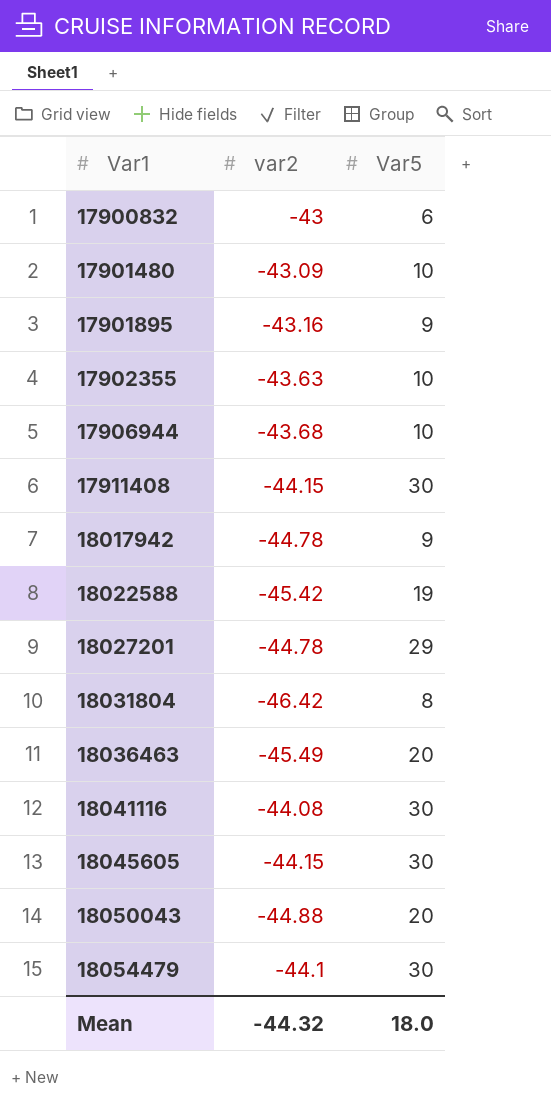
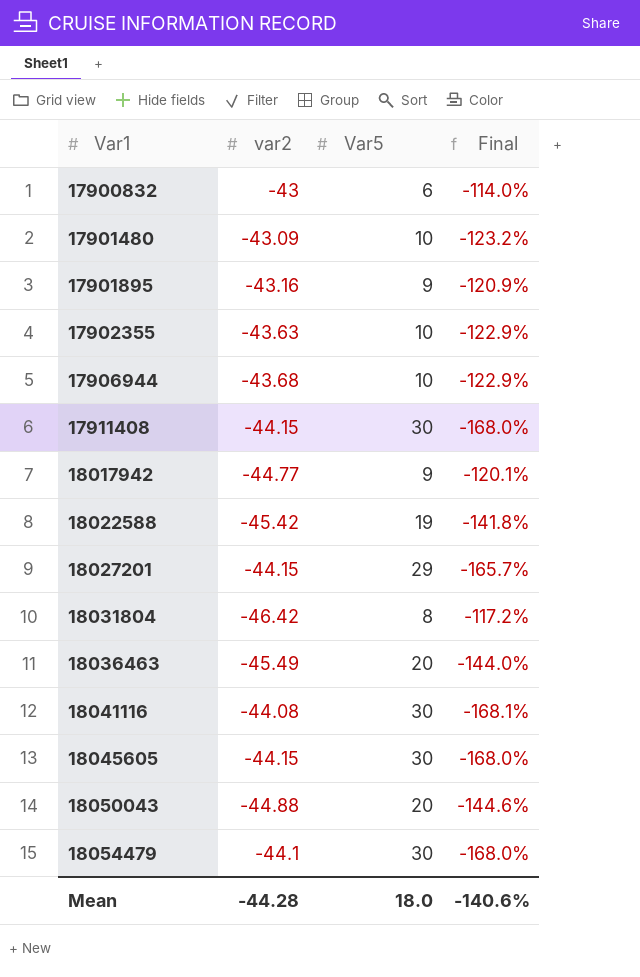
column Final | formula: none -> ([Var5] - [var2]) / [var2]
18017942 | var2: -44.78 -> -44.77
18027201 | var2: -44.78 -> -44.15
Mean | var2: -44.32 -> -44.28

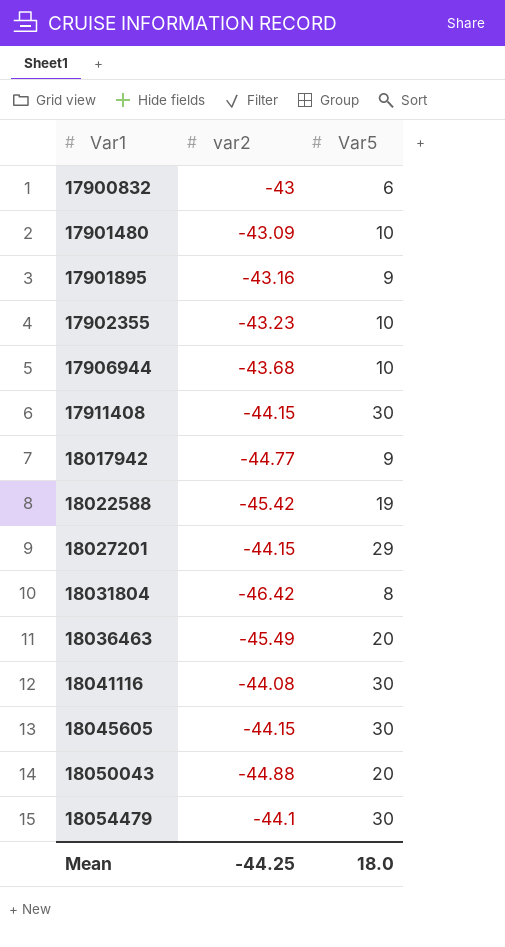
column Final | formula: ([Var5] - [var2]) / [var2] -> none
17902355 | var2: -43.63 -> -43.23
Mean | var2: -44.28 -> -44.25

